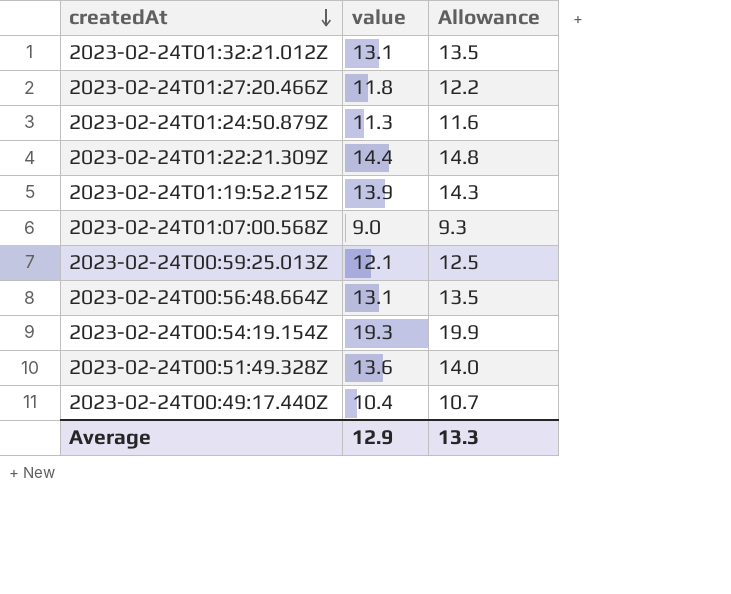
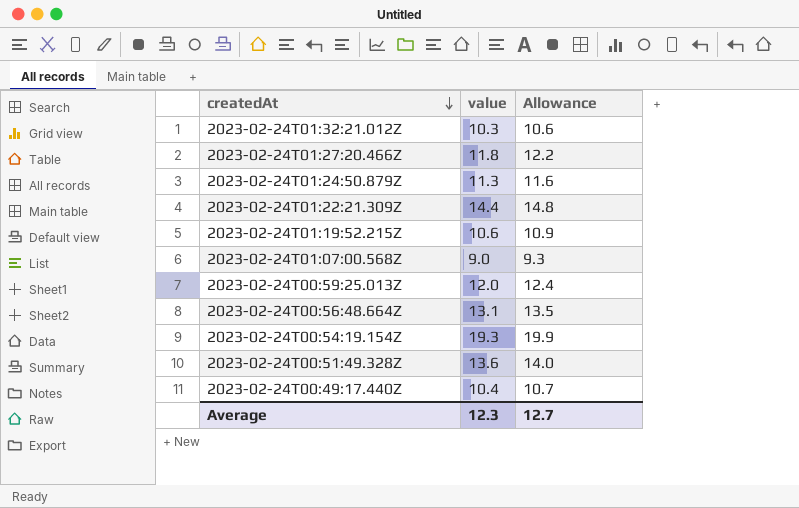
2023-02-24T01:32:21.012Z | value: 13.1 -> 10.3
2023-02-24T01:32:21.012Z | Allowance: 13.5 -> 10.6
2023-02-24T01:19:52.215Z | value: 13.9 -> 10.6
2023-02-24T01:19:52.215Z | Allowance: 14.3 -> 10.9
2023-02-24T00:59:25.013Z | value: 12.1 -> 12.0
2023-02-24T00:59:25.013Z | Allowance: 12.5 -> 12.4
Average | value: 12.9 -> 12.3
Average | Allowance: 13.3 -> 12.7

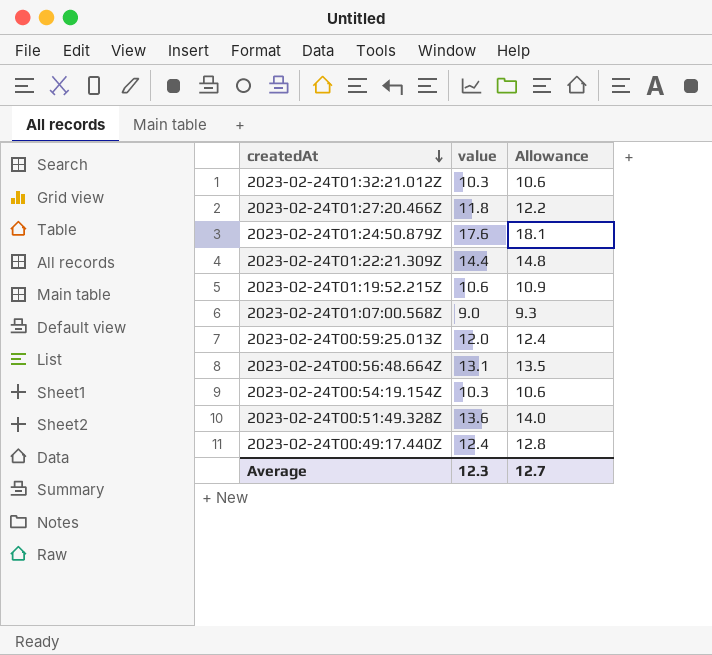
2023-02-24T01:24:50.879Z | value: 11.3 -> 17.6
2023-02-24T01:24:50.879Z | Allowance: 11.6 -> 18.1
2023-02-24T00:54:19.154Z | value: 19.3 -> 10.3
2023-02-24T00:54:19.154Z | Allowance: 19.9 -> 10.6
2023-02-24T00:49:17.440Z | value: 10.4 -> 12.4
2023-02-24T00:49:17.440Z | Allowance: 10.7 -> 12.8

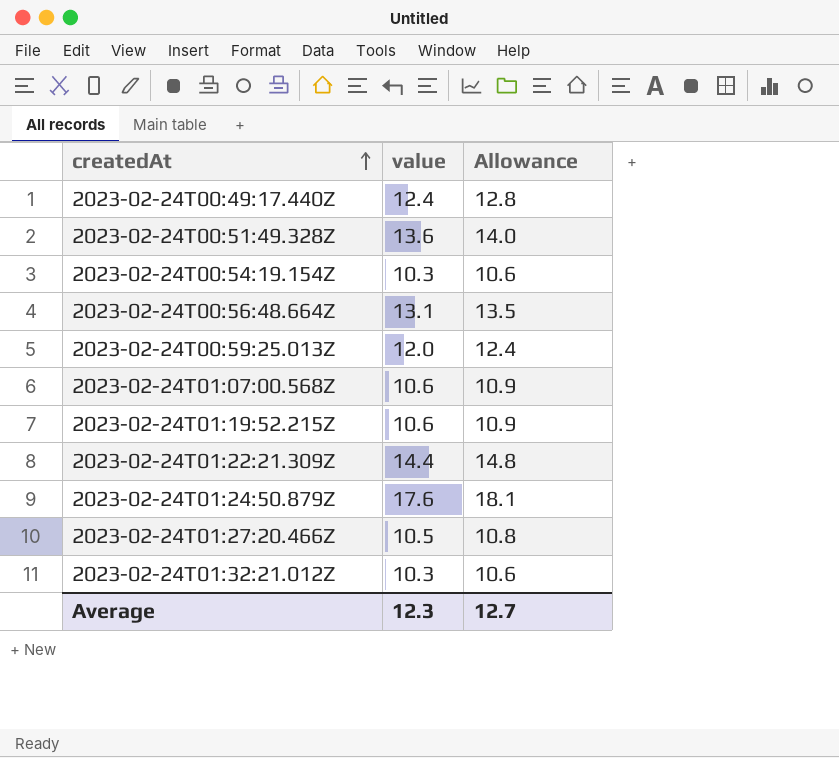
row order: createdAt descending -> createdAt ascending
2023-02-24T01:07:00.568Z | value: 9.0 -> 10.6
2023-02-24T01:07:00.568Z | Allowance: 9.3 -> 10.9
2023-02-24T01:27:20.466Z | value: 11.8 -> 10.5
2023-02-24T01:27:20.466Z | Allowance: 12.2 -> 10.8

